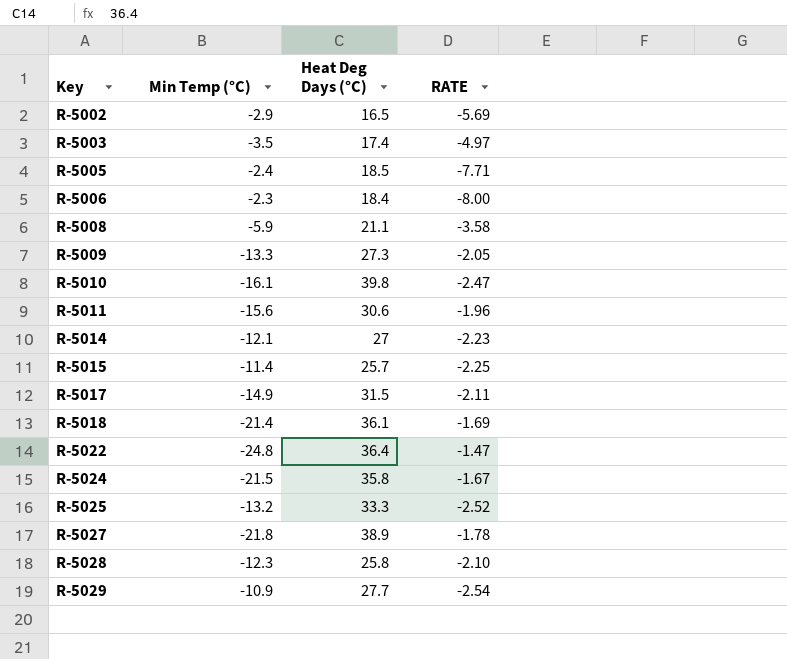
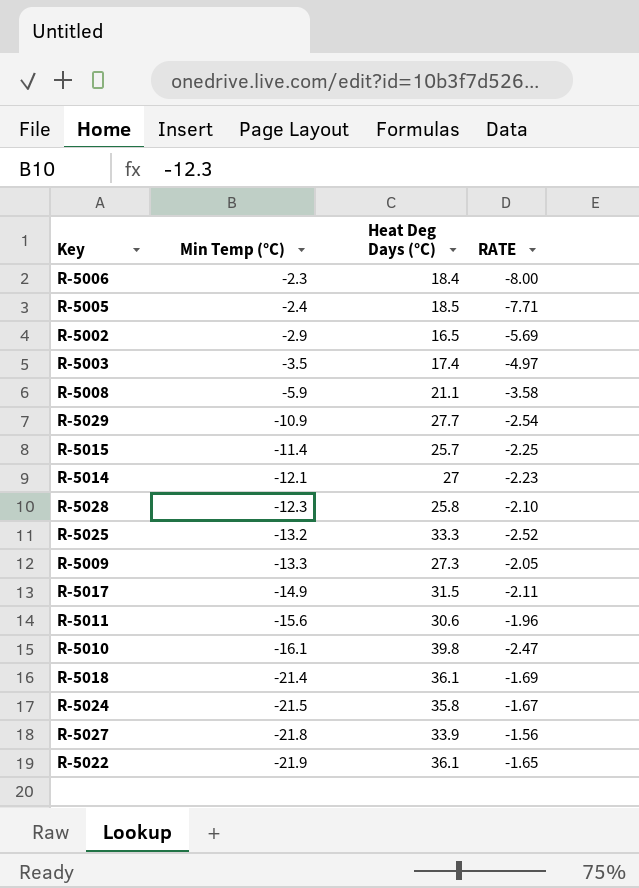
row order: Key ascending -> Min Temp (°C) descending
R-5027 | Heat Deg Days (°C): 38.9 -> 33.9
R-5027 | RATE: -1.78 -> -1.56
R-5022 | Min Temp (°C): -24.8 -> -21.9
R-5022 | Heat Deg Days (°C): 36.4 -> 36.1
R-5022 | RATE: -1.47 -> -1.65

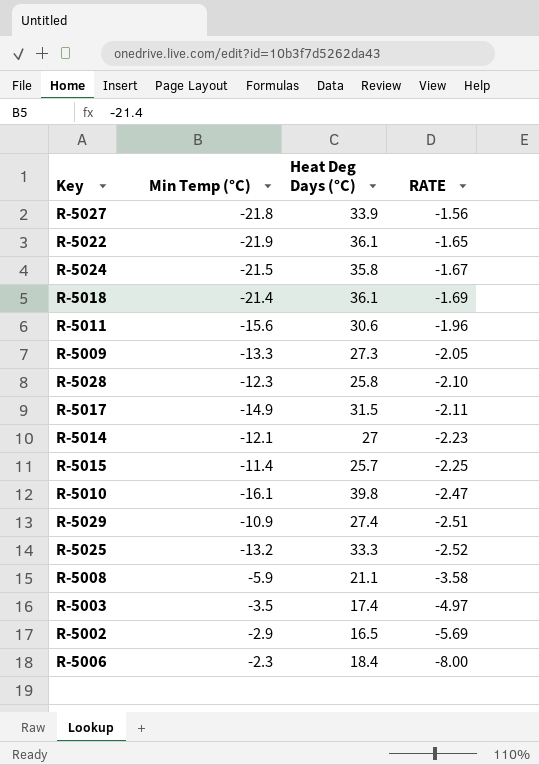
row order: Min Temp (°C) descending -> RATE descending
row R-5005: -2.4 | 18.5 | -7.71 -> none
R-5029 | Heat Deg Days (°C): 27.7 -> 27.4
R-5029 | RATE: -2.54 -> -2.51

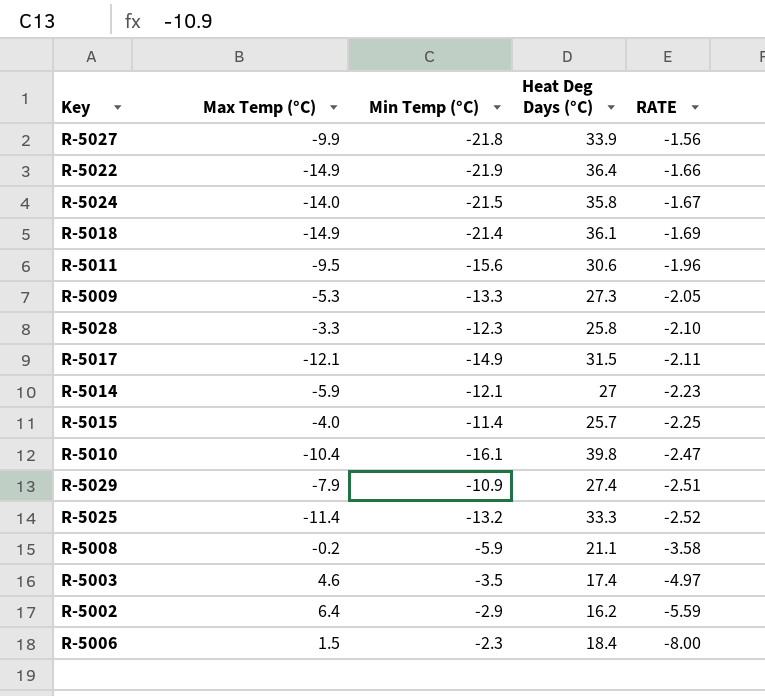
column Max Temp (°C) | position: none -> 2
R-5022 | Heat Deg Days (°C): 36.1 -> 36.4
R-5022 | RATE: -1.65 -> -1.66
R-5002 | Heat Deg Days (°C): 16.5 -> 16.2
R-5002 | RATE: -5.69 -> -5.59

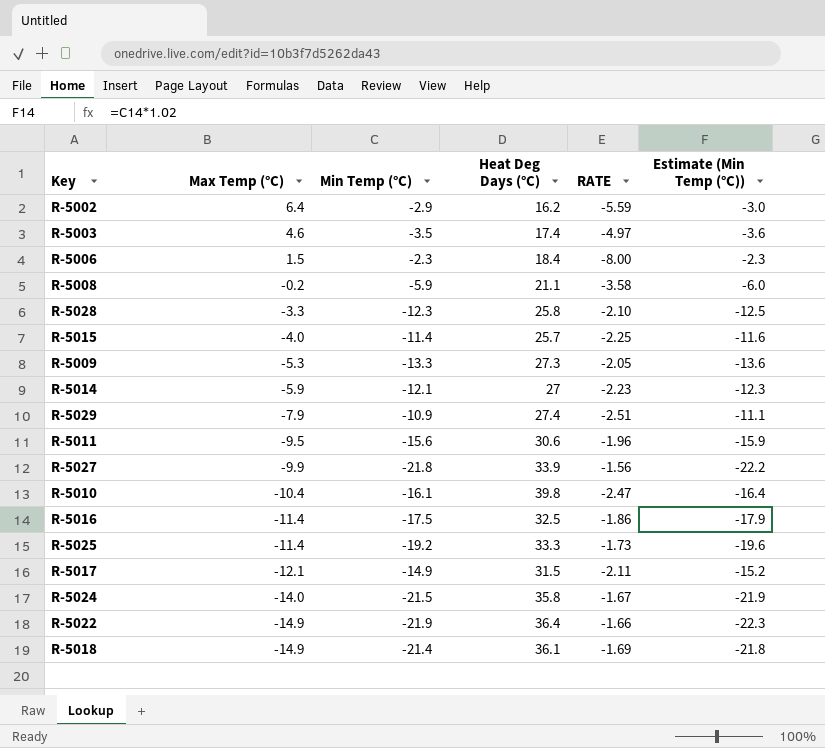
row order: RATE descending -> Max Temp (°C) descending
column Estimate (Min Temp (°C)) | formula: none -> [Min Temp (°C)] * 1.02
row R-5016: none -> -11.4 | -17.5 | 32.5 | -1.86 | -17.9
R-5025 | Min Temp (°C): -13.2 -> -19.2
R-5025 | RATE: -2.52 -> -1.73

